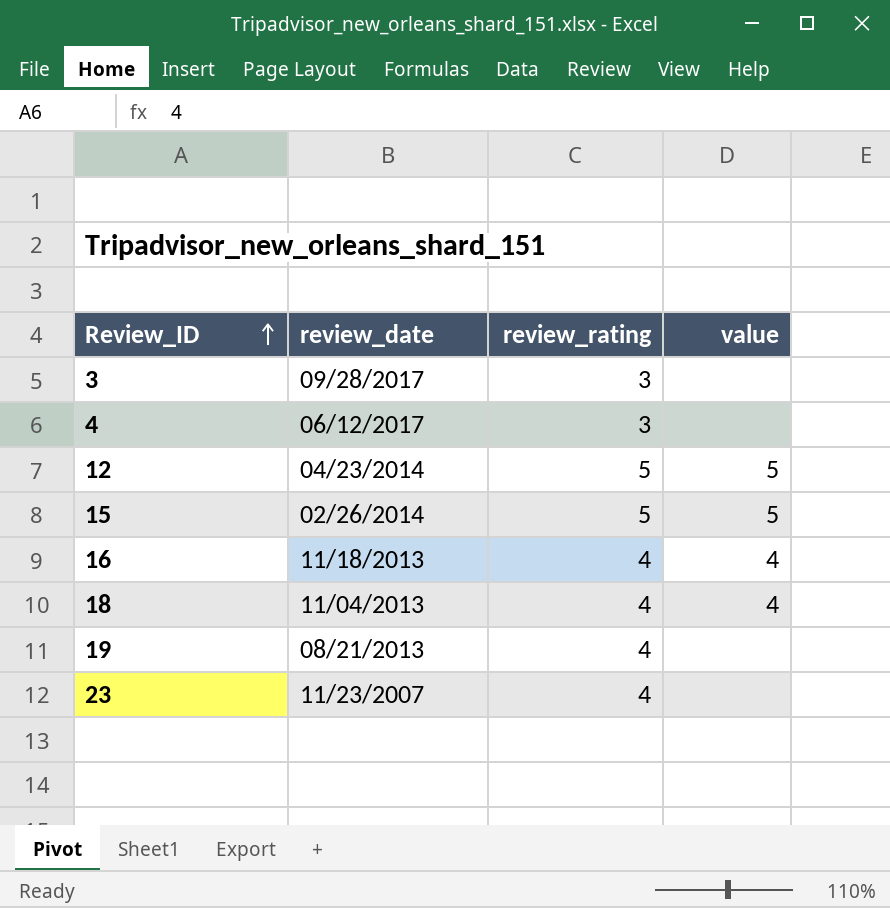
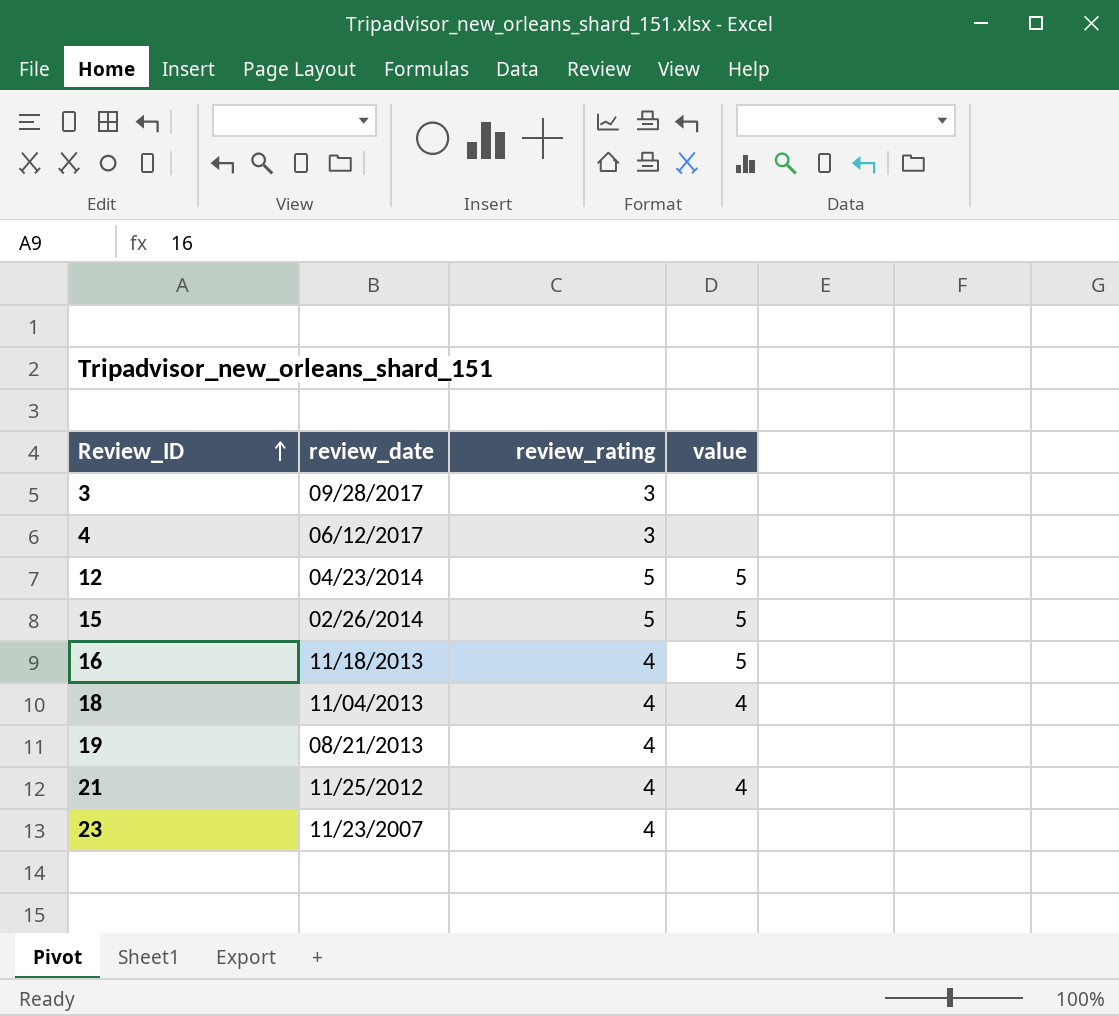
16 | value: 4 -> 5
row 21: none -> 11/25/2012 | 4 | 4

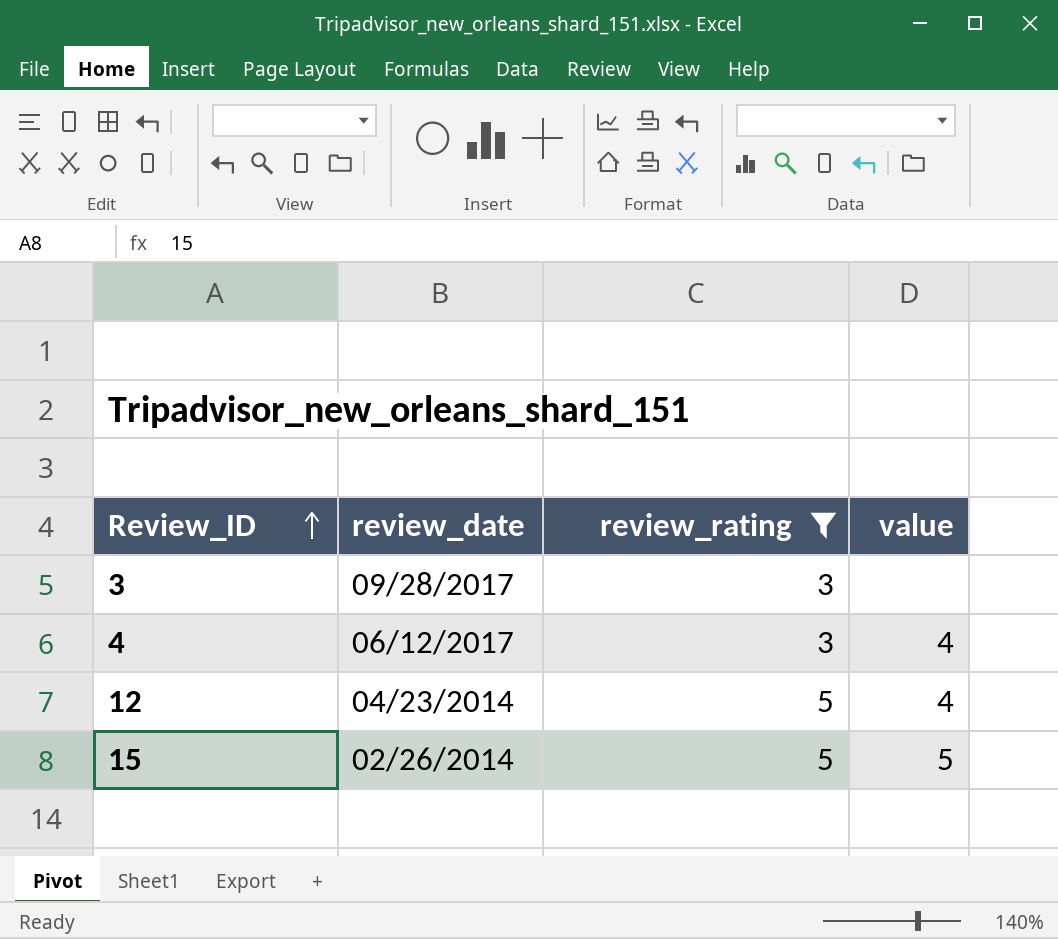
filter: none -> review_rating != 4
4 | value: none -> 4
12 | value: 5 -> 4

